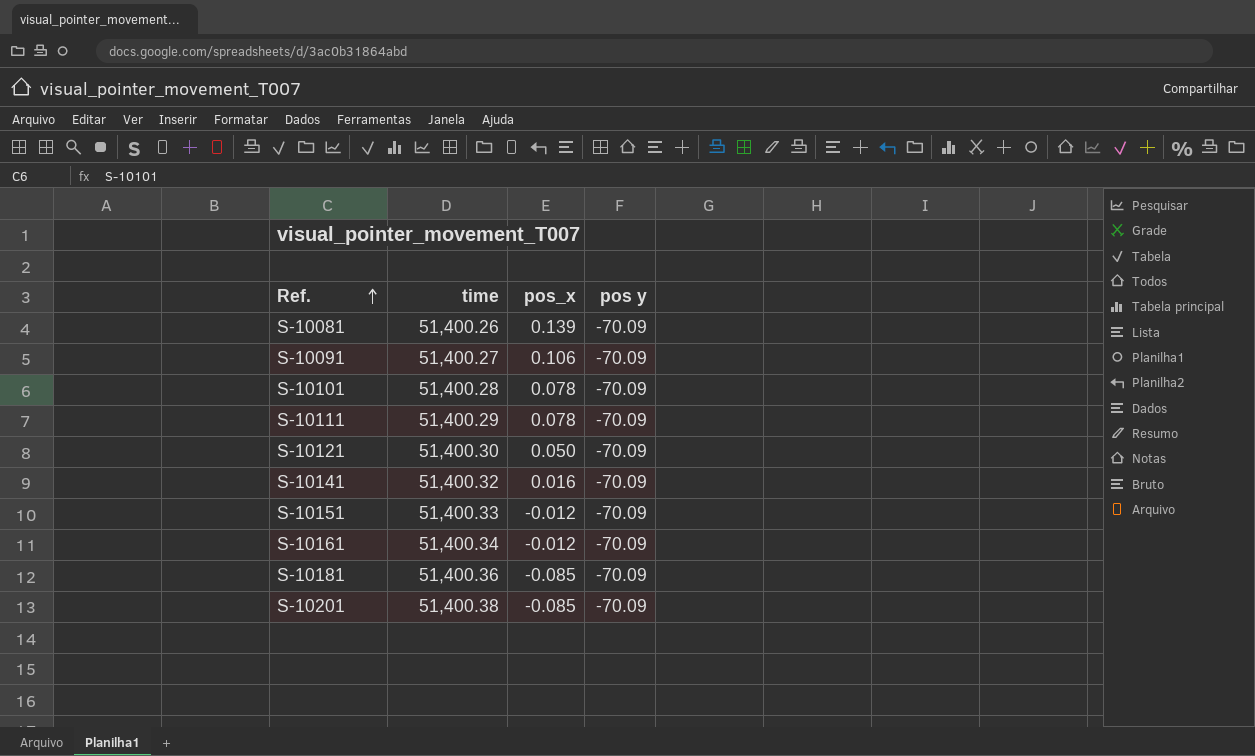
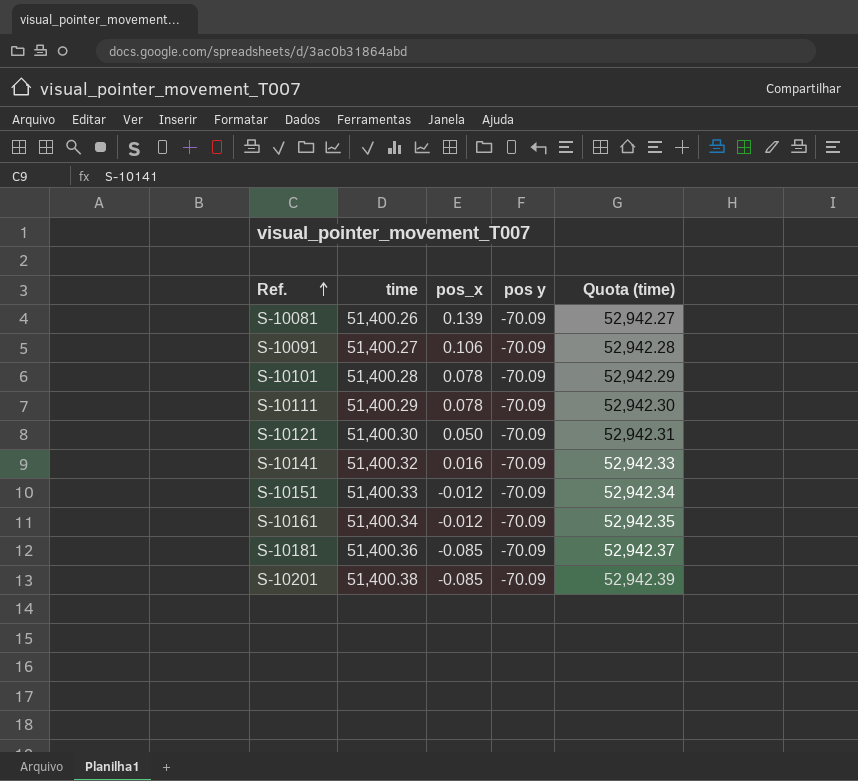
column Quota (time) | formula: none -> [time] * 1.03

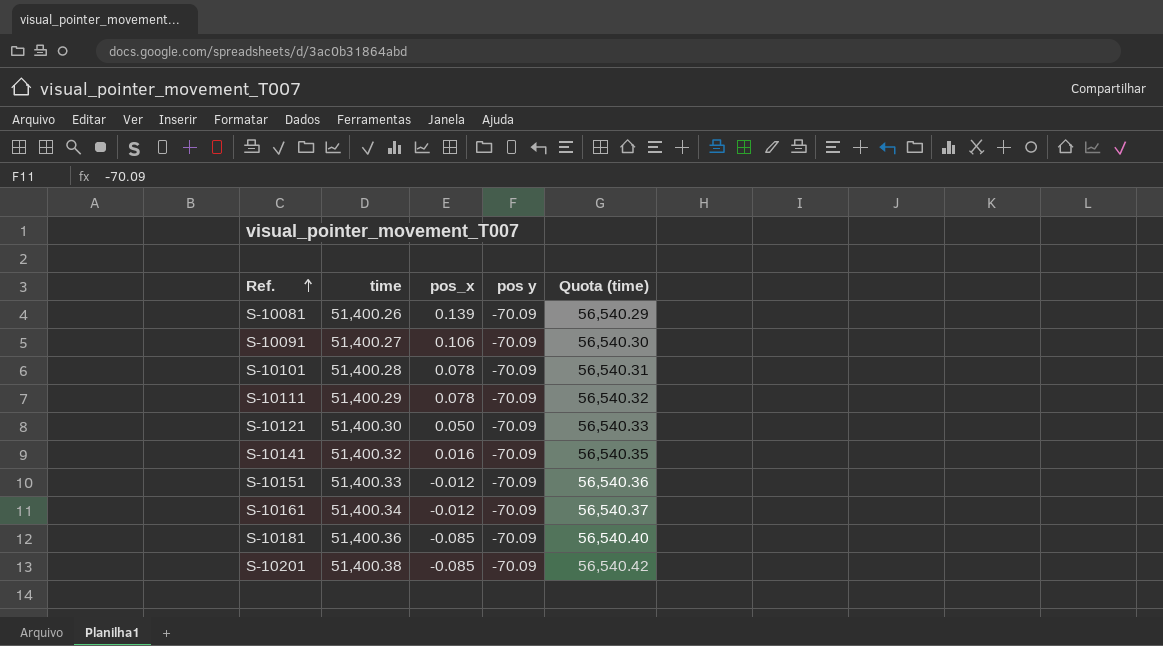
column Quota (time) | formula: [time] * 1.03 -> [time] * 1.1

